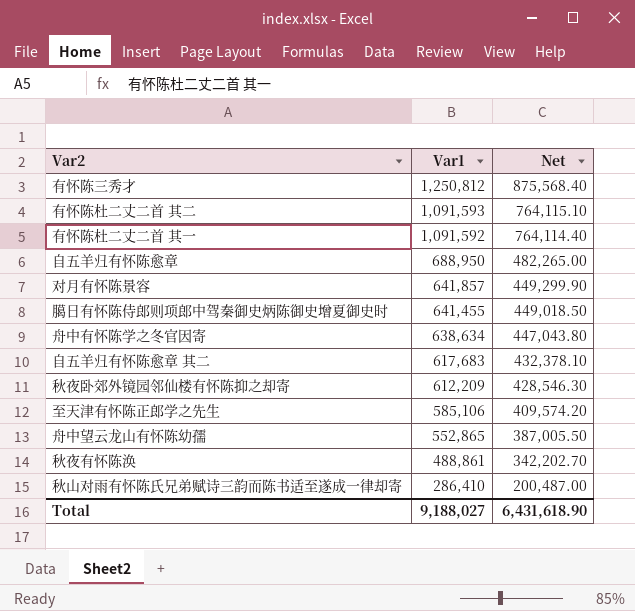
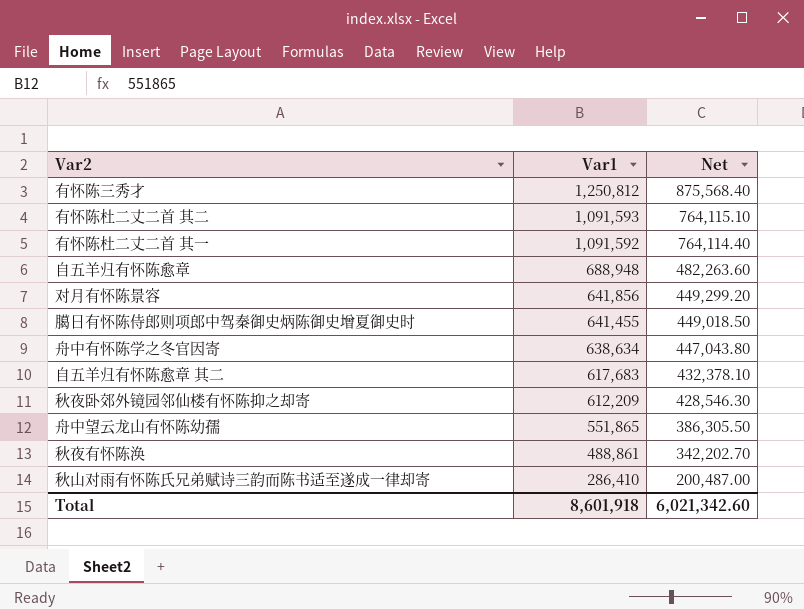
row 至天津有怀陈正郎学之先生: 585,106 | 409,574.20 -> none
自五羊归有怀陈愈章 | Var1: 688,950 -> 688,948
自五羊归有怀陈愈章 | Net: 482,265.00 -> 482,263.60
对月有怀陈景容 | Var1: 641,857 -> 641,856
对月有怀陈景容 | Net: 449,299.90 -> 449,299.20
舟中望云龙山有怀陈幼孺 | Var1: 552,865 -> 551,865
舟中望云龙山有怀陈幼孺 | Net: 387,005.50 -> 386,305.50
Total | Var1: 9,188,027 -> 8,601,918
Total | Net: 6,431,618.90 -> 6,021,342.60

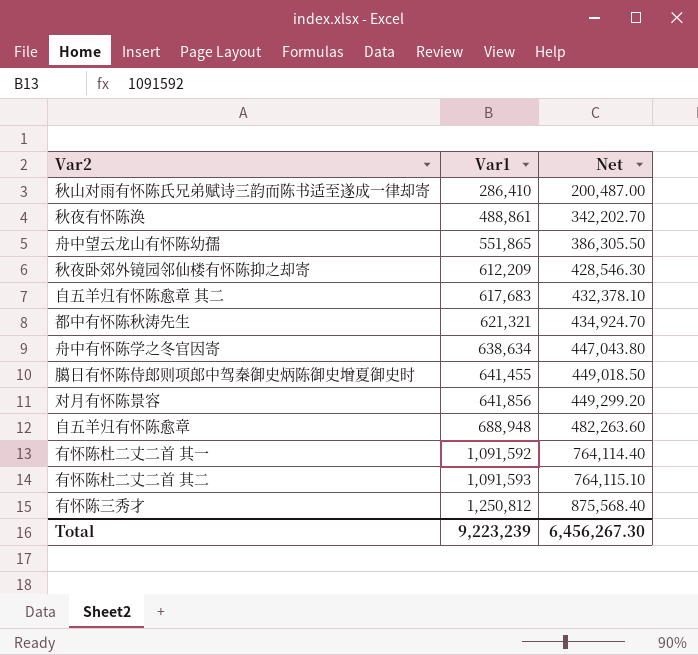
row order: Var1 descending -> Var1 ascending
row 都中有怀陈秋涛先生: none -> 621,321 | 434,924.70
Total | Var1: 8,601,918 -> 9,223,239
Total | Net: 6,021,342.60 -> 6,456,267.30

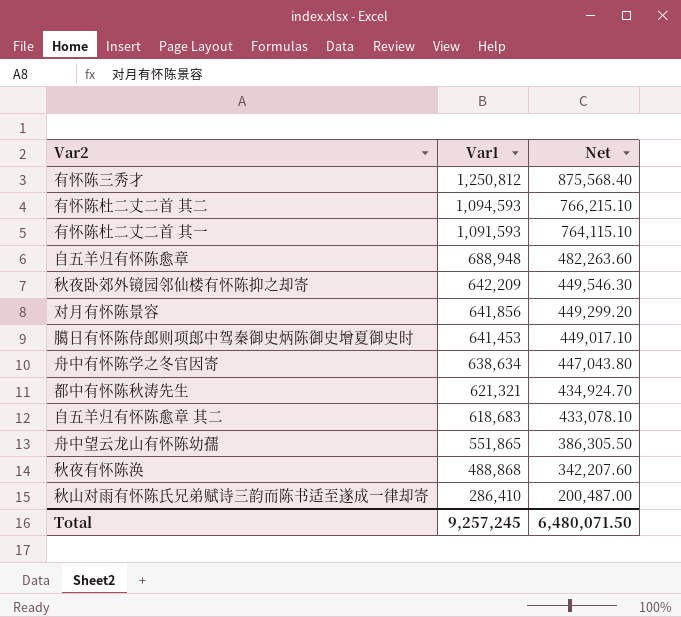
row order: Var1 ascending -> Var1 descending
有怀陈杜二丈二首 其二 | Var1: 1,091,593 -> 1,094,593
有怀陈杜二丈二首 其二 | Net: 764,115.10 -> 766,215.10
有怀陈杜二丈二首 其一 | Var1: 1,091,592 -> 1,091,593
有怀陈杜二丈二首 其一 | Net: 764,114.40 -> 764,115.10
秋夜卧郊外镜园邻仙楼有怀陈抑之却寄 | Var1: 612,209 -> 642,209
秋夜卧郊外镜园邻仙楼有怀陈抑之却寄 | Net: 428,546.30 -> 449,546.30
臈日有怀陈侍郎则项郎中驾秦御史炳陈御史增夏御史时 | Var1: 641,455 -> 641,453
臈日有怀陈侍郎则项郎中驾秦御史炳陈御史增夏御史时 | Net: 449,018.50 -> 449,017.10
自五羊归有怀陈愈章 其二 | Var1: 617,683 -> 618,683
自五羊归有怀陈愈章 其二 | Net: 432,378.10 -> 433,078.10
秋夜有怀陈涣 | Var1: 488,861 -> 488,868
秋夜有怀陈涣 | Net: 342,202.70 -> 342,207.60
Total | Var1: 9,223,239 -> 9,257,245
Total | Net: 6,456,267.30 -> 6,480,071.50

